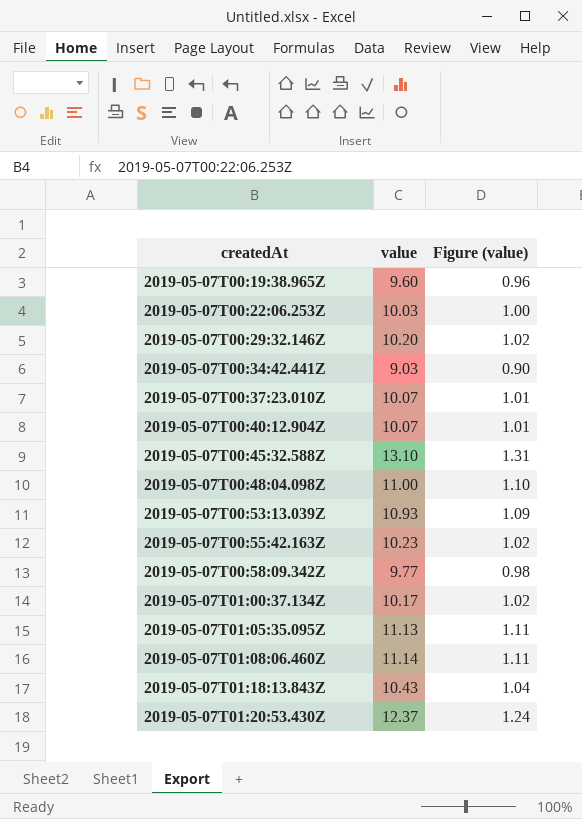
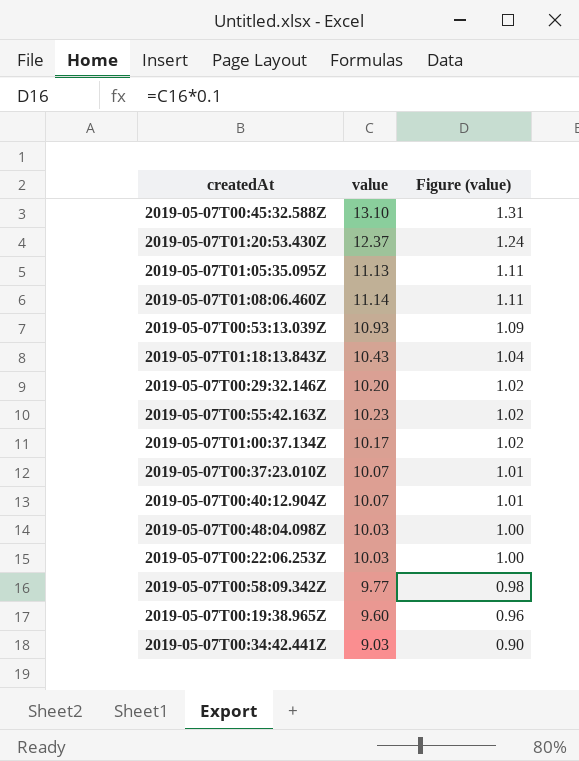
row order: createdAt ascending -> Figure (value) descending
2019-05-07T00:48:04.098Z | value: 11.00 -> 10.03
2019-05-07T00:48:04.098Z | Figure (value): 1.10 -> 1.00

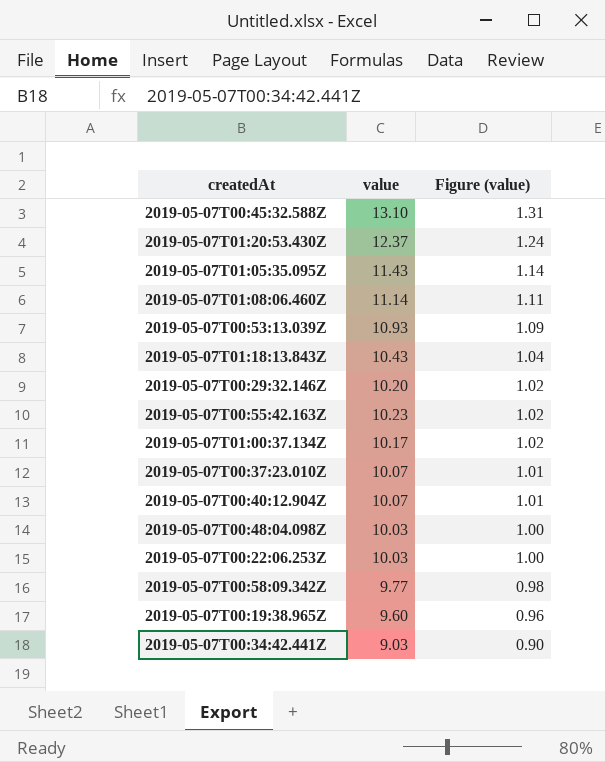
2019-05-07T01:05:35.095Z | value: 11.13 -> 11.43
2019-05-07T01:05:35.095Z | Figure (value): 1.11 -> 1.14

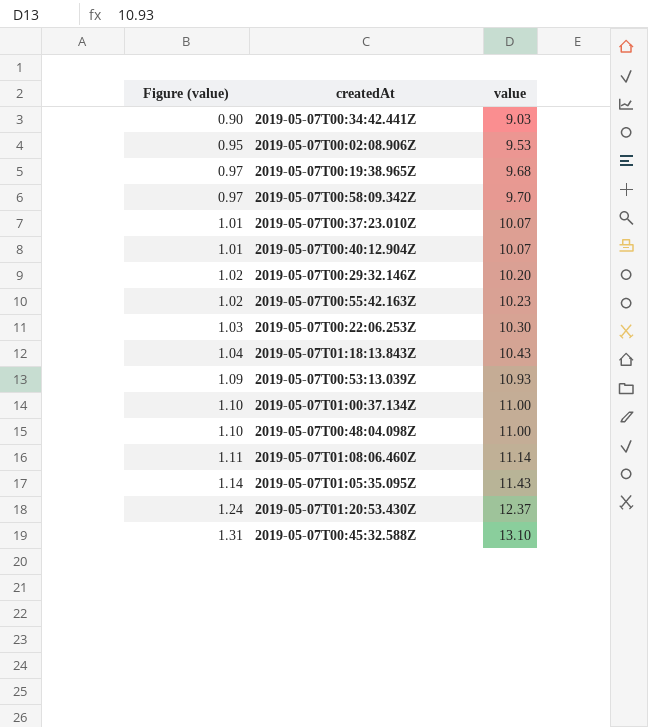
row order: Figure (value) descending -> Figure (value) ascending
column Figure (value) | position: 3 -> 1
row 2019-05-07T00:02:08.906Z: none -> 0.95 | 9.53
2019-05-07T00:19:38.965Z | Figure (value): 0.96 -> 0.97
2019-05-07T00:19:38.965Z | value: 9.60 -> 9.68
2019-05-07T00:58:09.342Z | Figure (value): 0.98 -> 0.97
2019-05-07T00:58:09.342Z | value: 9.77 -> 9.70
2019-05-07T00:22:06.253Z | Figure (value): 1.00 -> 1.03
2019-05-07T00:22:06.253Z | value: 10.03 -> 10.30
2019-05-07T01:00:37.134Z | Figure (value): 1.02 -> 1.10
2019-05-07T01:00:37.134Z | value: 10.17 -> 11.00
2019-05-07T00:48:04.098Z | Figure (value): 1.00 -> 1.10
2019-05-07T00:48:04.098Z | value: 10.03 -> 11.00

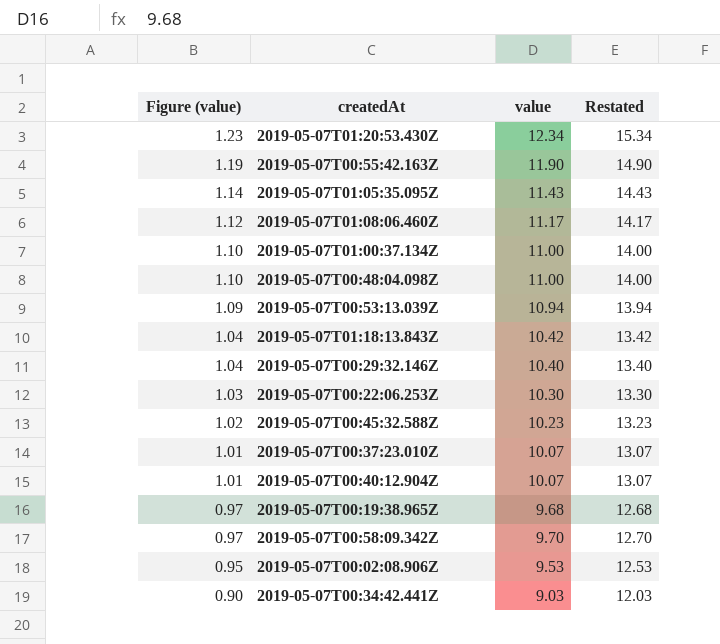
row order: Figure (value) ascending -> Figure (value) descending
column Restated | formula: none -> [value] + 3
2019-05-07T01:20:53.430Z | Figure (value): 1.24 -> 1.23
2019-05-07T01:20:53.430Z | value: 12.37 -> 12.34
2019-05-07T00:55:42.163Z | Figure (value): 1.02 -> 1.19
2019-05-07T00:55:42.163Z | value: 10.23 -> 11.90
2019-05-07T01:08:06.460Z | Figure (value): 1.11 -> 1.12
2019-05-07T01:08:06.460Z | value: 11.14 -> 11.17
2019-05-07T00:53:13.039Z | value: 10.93 -> 10.94
2019-05-07T01:18:13.843Z | value: 10.43 -> 10.42
2019-05-07T00:29:32.146Z | Figure (value): 1.02 -> 1.04
2019-05-07T00:29:32.146Z | value: 10.20 -> 10.40
2019-05-07T00:45:32.588Z | Figure (value): 1.31 -> 1.02
2019-05-07T00:45:32.588Z | value: 13.10 -> 10.23

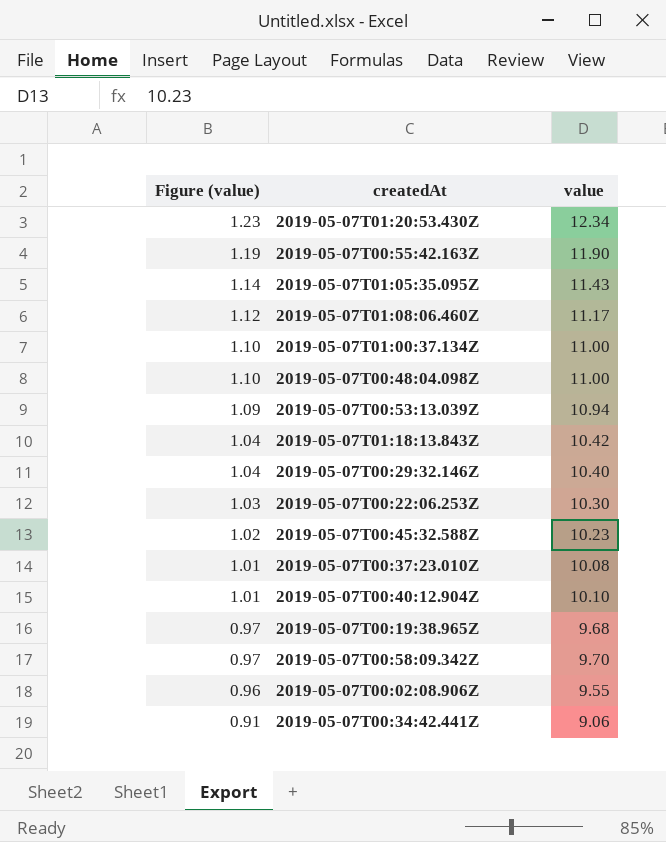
column Restated | formula: [value] + 3 -> none
2019-05-07T00:37:23.010Z | value: 10.07 -> 10.08
2019-05-07T00:40:12.904Z | value: 10.07 -> 10.10
2019-05-07T00:02:08.906Z | Figure (value): 0.95 -> 0.96
2019-05-07T00:02:08.906Z | value: 9.53 -> 9.55
2019-05-07T00:34:42.441Z | Figure (value): 0.90 -> 0.91
2019-05-07T00:34:42.441Z | value: 9.03 -> 9.06

